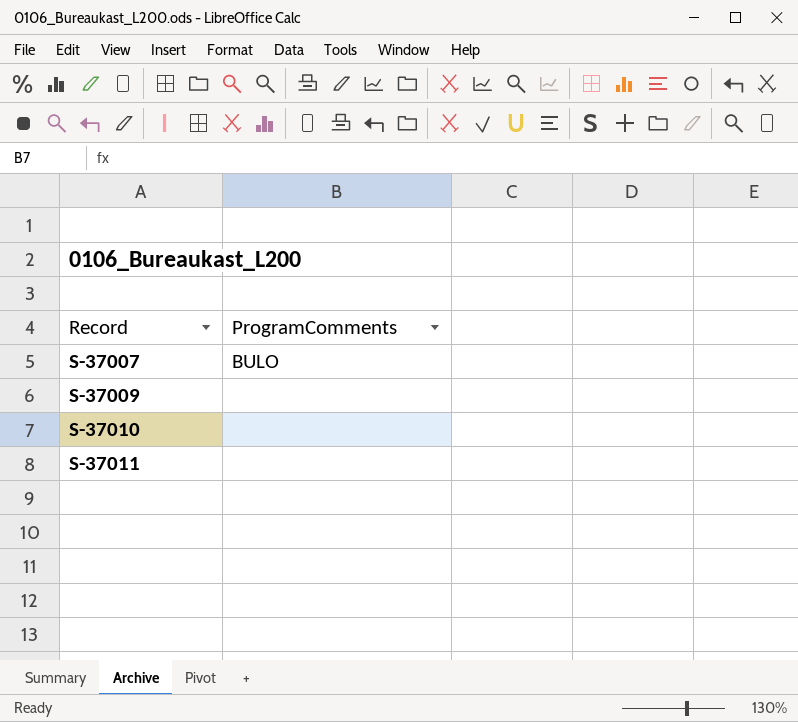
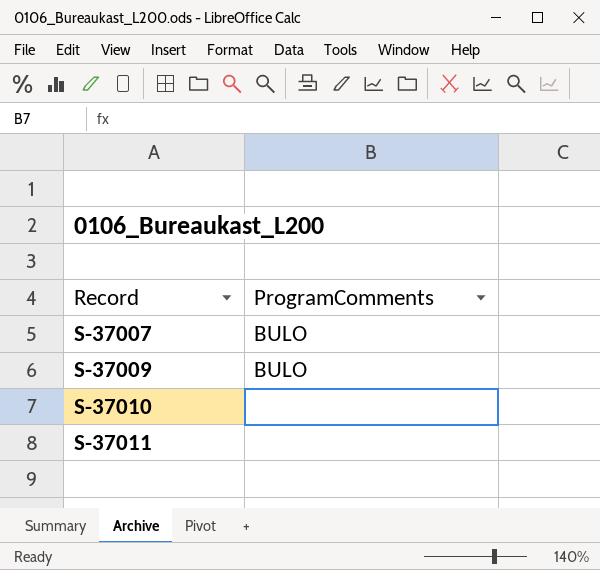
S-37009 | ProgramComments: none -> BULO

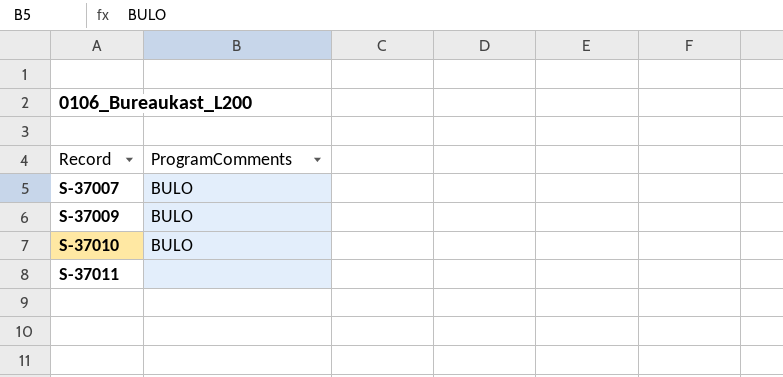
S-37010 | ProgramComments: none -> BULO

